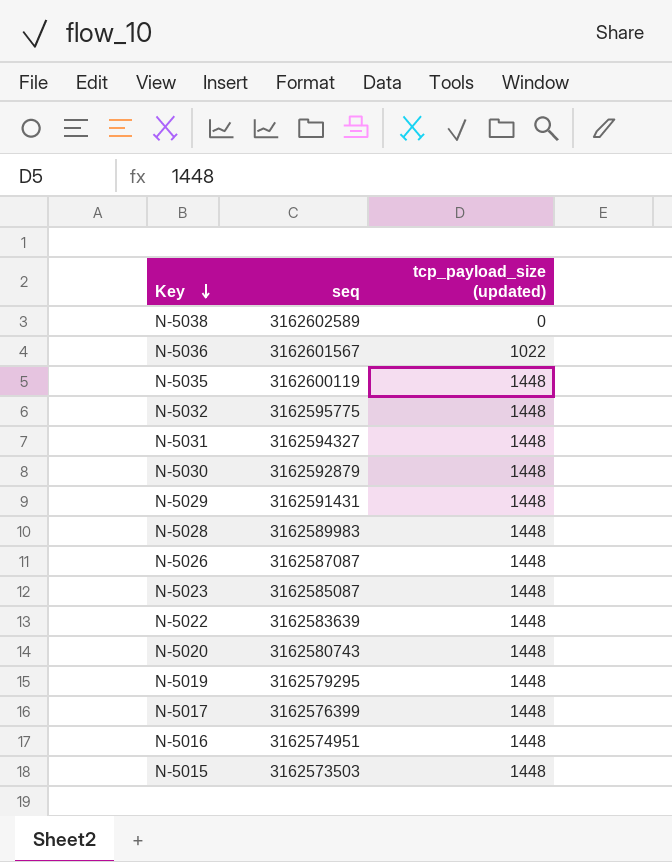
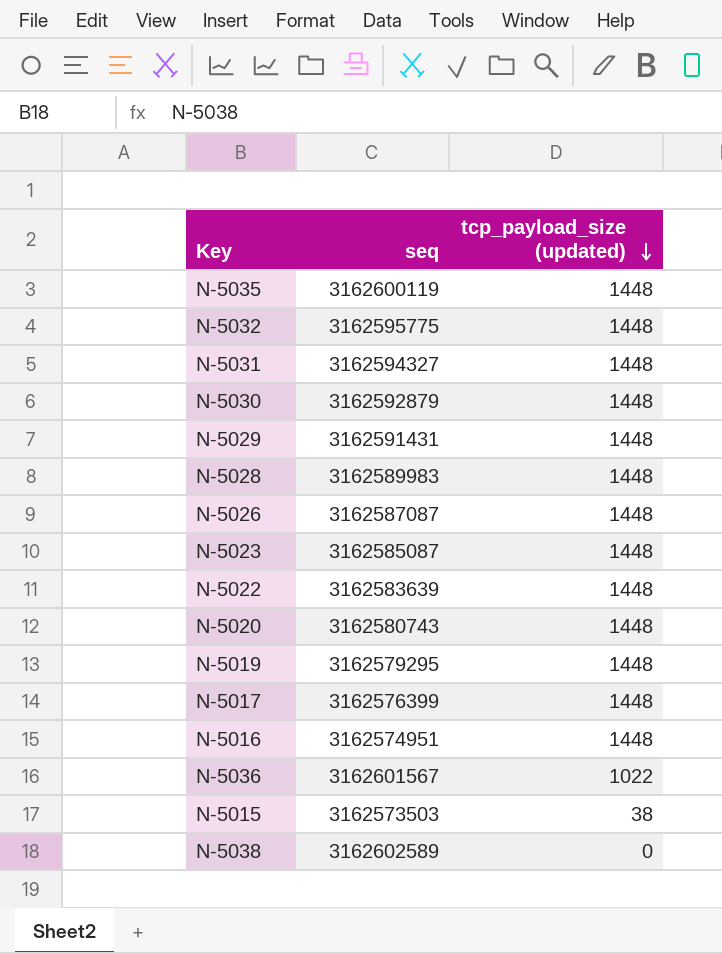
row order: Key descending -> tcp_payload_size (updated) descending
N-5015 | tcp_payload_size (updated): 1448 -> 38

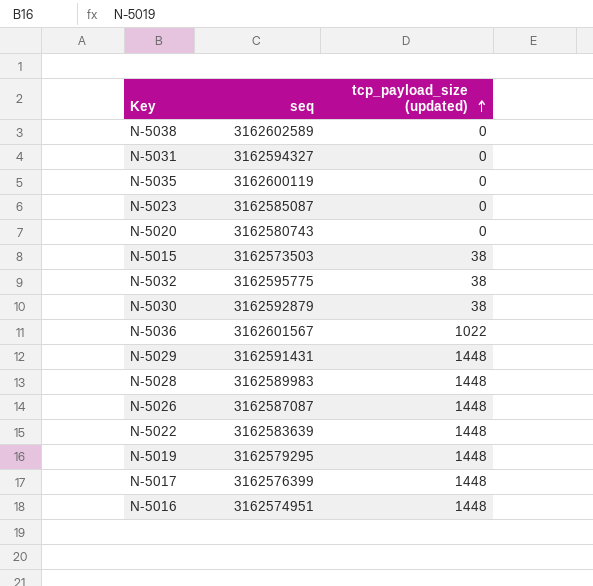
row order: tcp_payload_size (updated) descending -> tcp_payload_size (updated) ascending
N-5031 | tcp_payload_size (updated): 1448 -> 0
N-5035 | tcp_payload_size (updated): 1448 -> 0
N-5023 | tcp_payload_size (updated): 1448 -> 0
N-5020 | tcp_payload_size (updated): 1448 -> 0
N-5032 | tcp_payload_size (updated): 1448 -> 38
N-5030 | tcp_payload_size (updated): 1448 -> 38

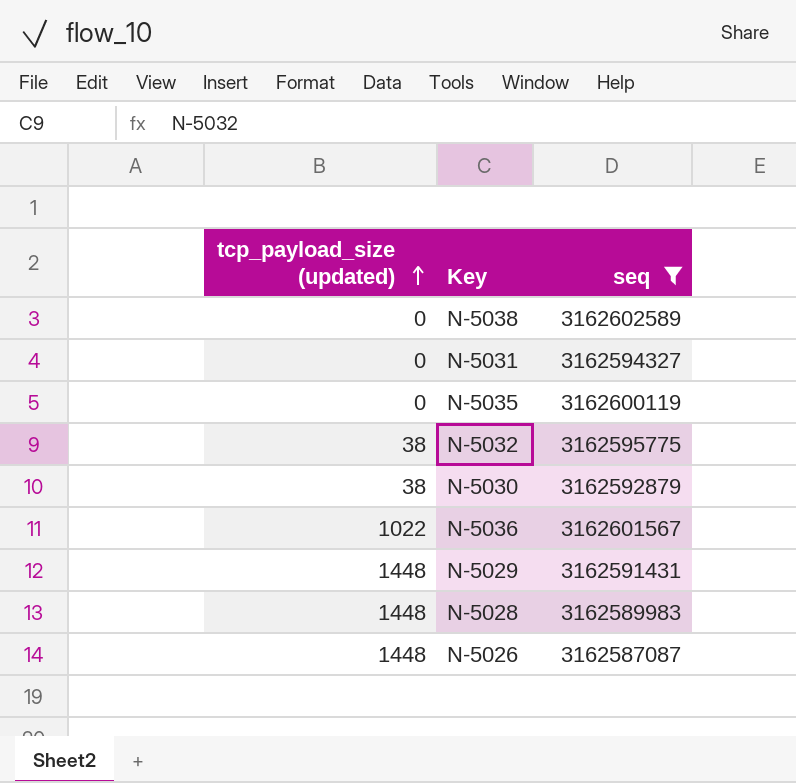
filter: none -> seq >= 3162587087
column tcp_payload_size (updated) | position: 3 -> 1

